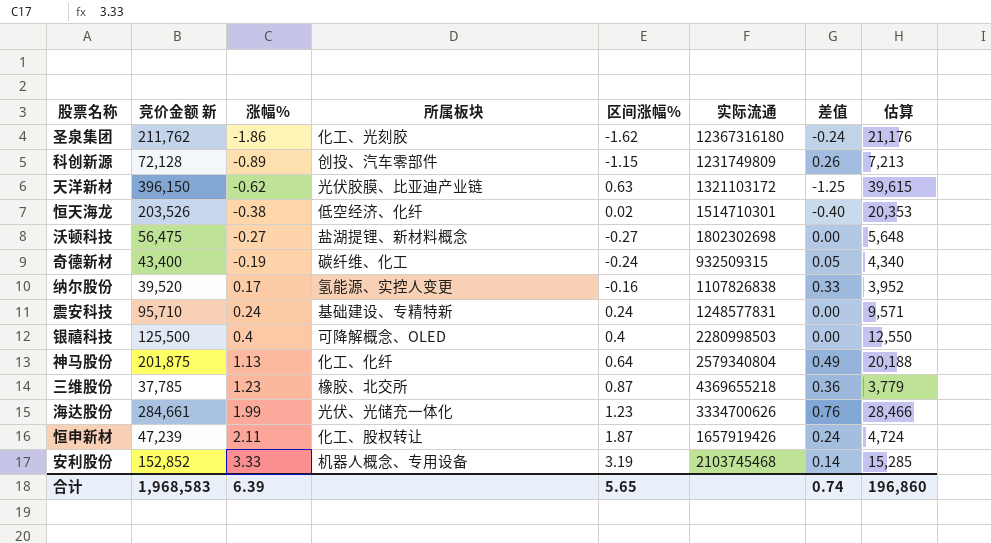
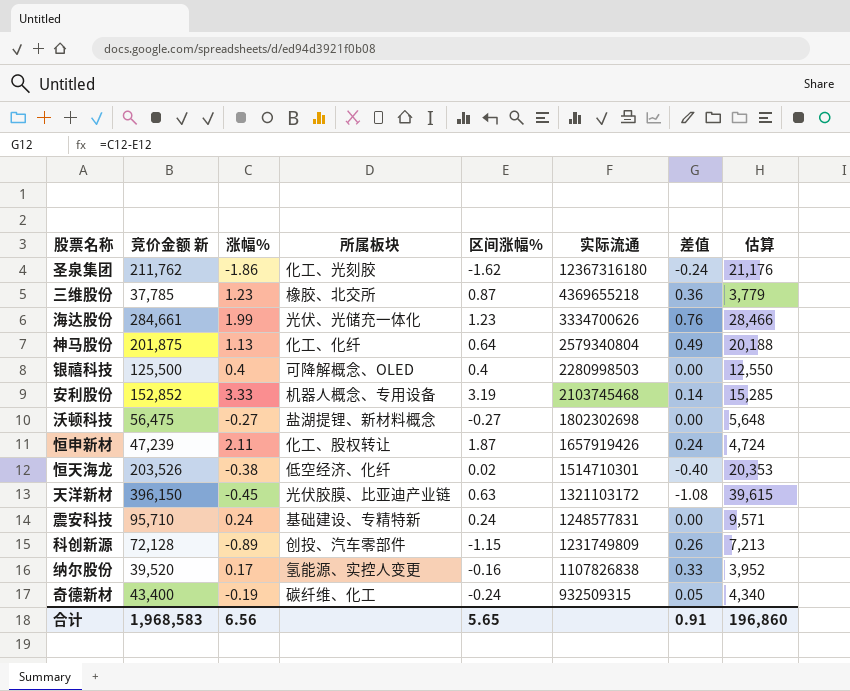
row order: 涨幅% ascending -> 实际流通 descending
天洋新材 | 涨幅%: -0.62 -> -0.45
天洋新材 | 差值: -1.25 -> -1.08
合计 | 涨幅%: 6.39 -> 6.56
合计 | 差值: 0.74 -> 0.91

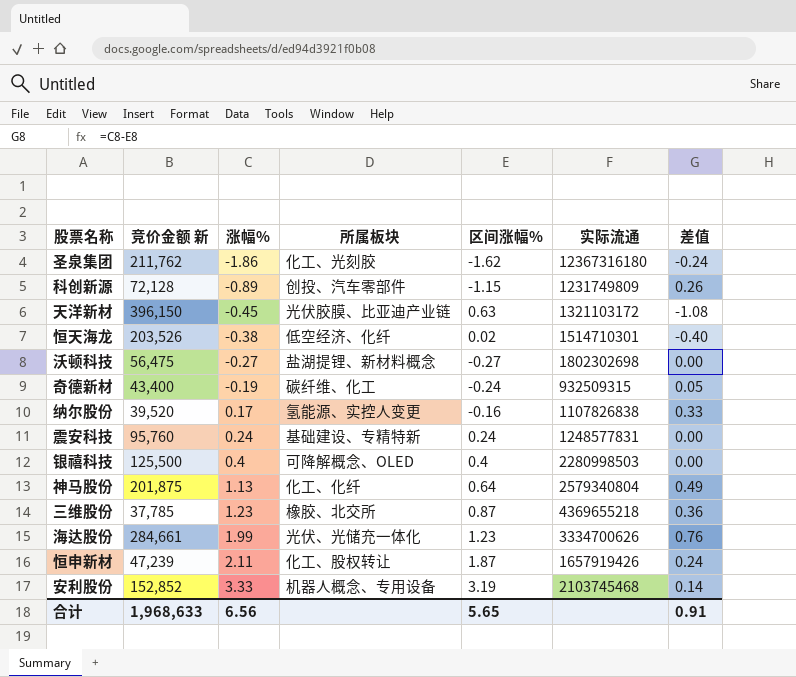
row order: 实际流通 descending -> 涨幅% ascending
column 估算 | formula: [竞价金额 新] * 0.1 -> none
震安科技 | 竞价金额 新: 95,710 -> 95,760
合计 | 竞价金额 新: 1,968,583 -> 1,968,633

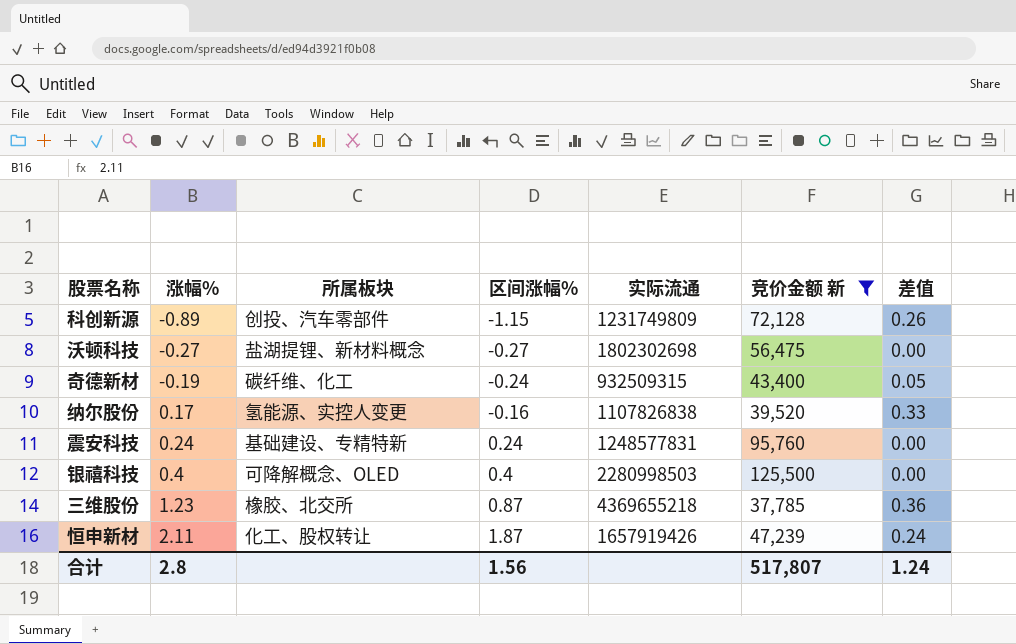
filter: none -> 竞价金额 新 <= 125,500
column 竞价金额 新 | position: 2 -> 6
合计 | 涨幅%: 6.56 -> 2.8
合计 | 区间涨幅%: 5.65 -> 1.56
合计 | 竞价金额 新: 1,968,633 -> 517,807
合计 | 差值: 0.91 -> 1.24

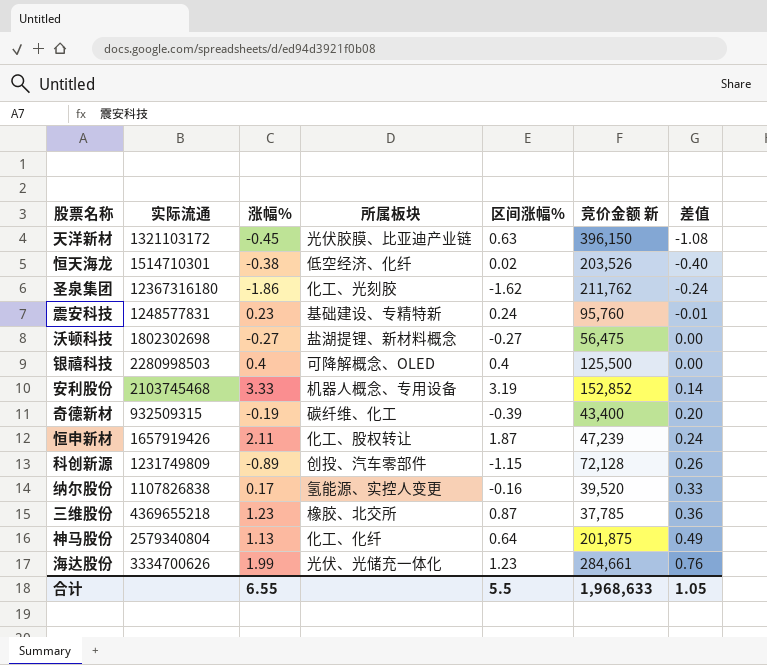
filter: 竞价金额 新 <= 125,500 -> none
row order: 涨幅% ascending -> 差值 ascending
column 实际流通 | position: 5 -> 2
震安科技 | 涨幅%: 0.24 -> 0.23
震安科技 | 差值: 0.00 -> -0.01
奇德新材 | 区间涨幅%: -0.24 -> -0.39
奇德新材 | 差值: 0.05 -> 0.20
合计 | 涨幅%: 2.8 -> 6.55
合计 | 区间涨幅%: 1.56 -> 5.5
合计 | 竞价金额 新: 517,807 -> 1,968,633
合计 | 差值: 1.24 -> 1.05

